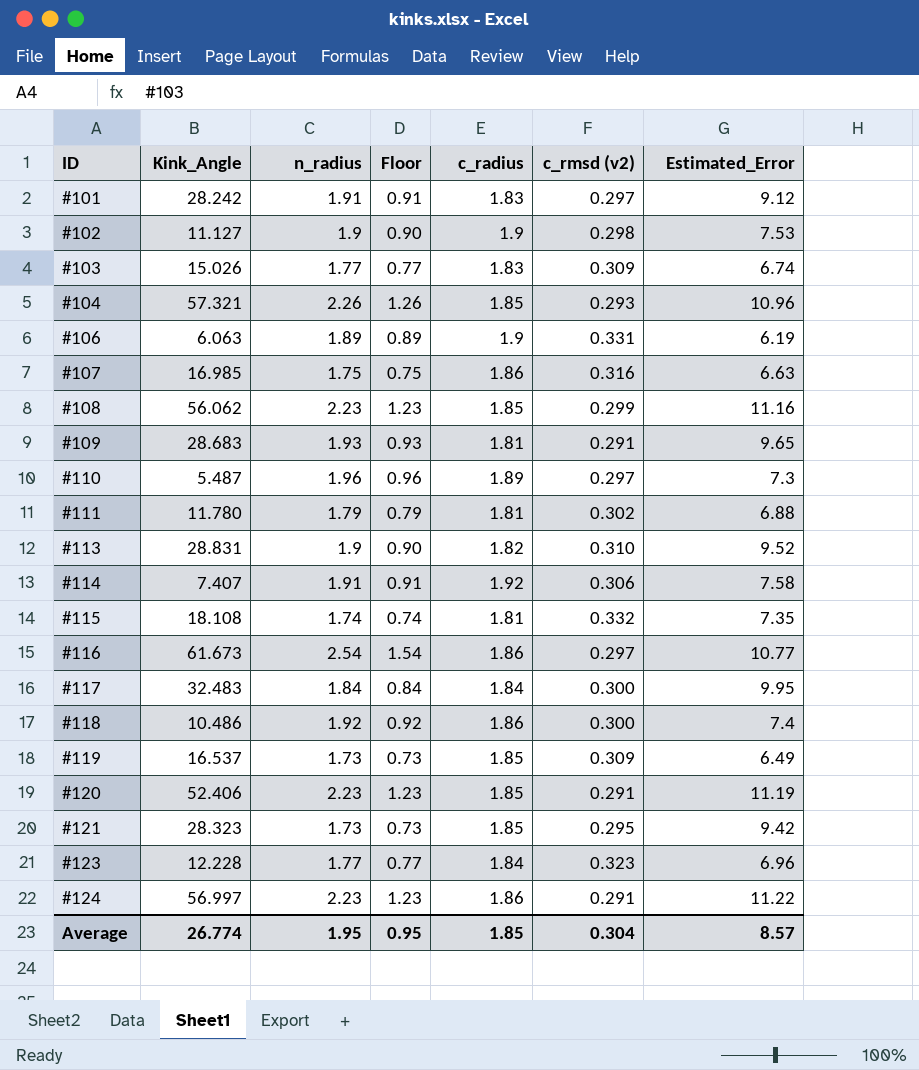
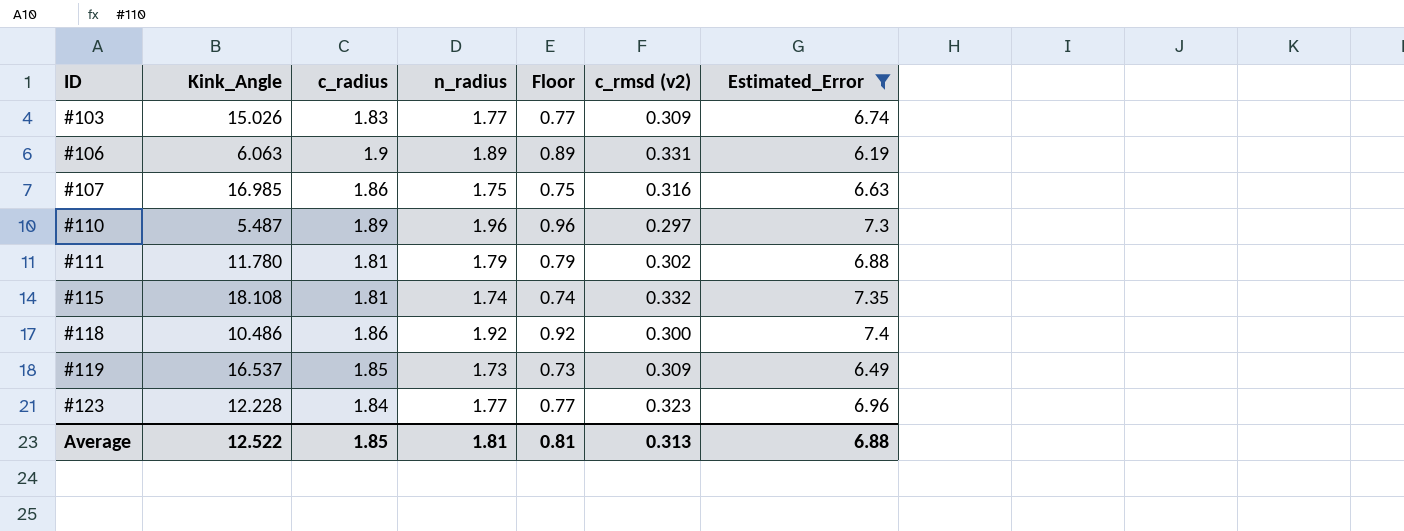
filter: none -> Estimated_Error <= 7.4
column c_radius | position: 5 -> 3
Average | Kink_Angle: 26.774 -> 12.522
Average | n_radius: 1.95 -> 1.81
Average | Floor: 0.95 -> 0.81
Average | c_rmsd (v2): 0.304 -> 0.313
Average | Estimated_Error: 8.57 -> 6.88

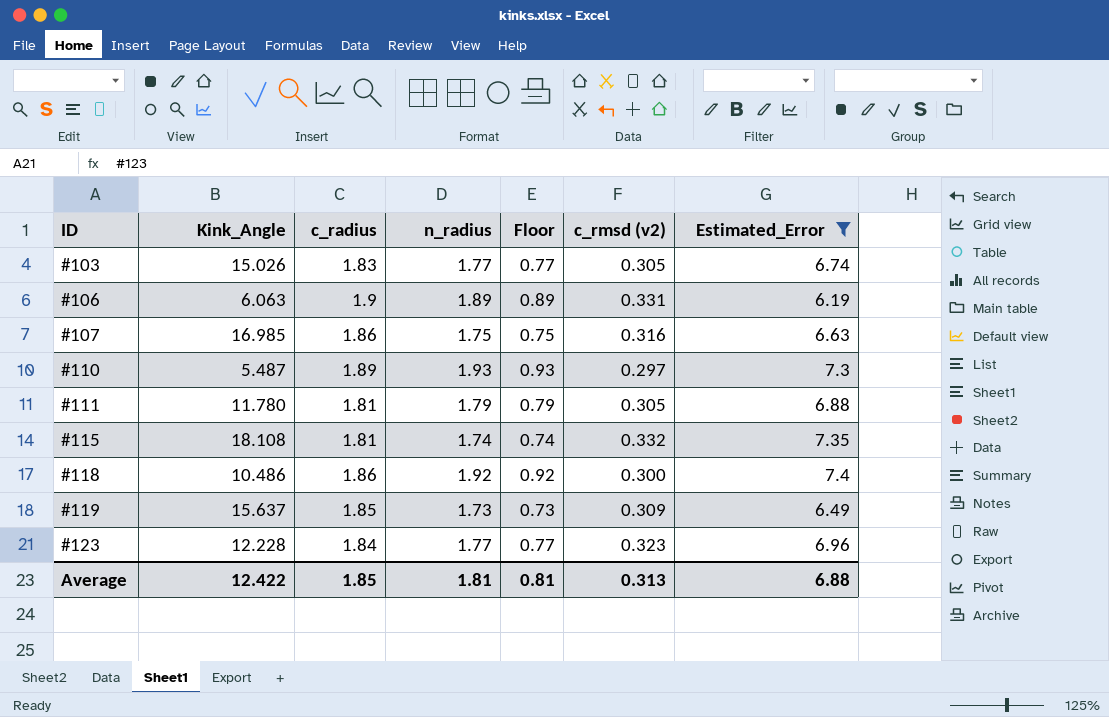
#103 | c_rmsd (v2): 0.309 -> 0.305
#110 | n_radius: 1.96 -> 1.93
#110 | Floor: 0.96 -> 0.93
#111 | c_rmsd (v2): 0.302 -> 0.305
#119 | Kink_Angle: 16.537 -> 15.637
Average | Kink_Angle: 12.522 -> 12.422

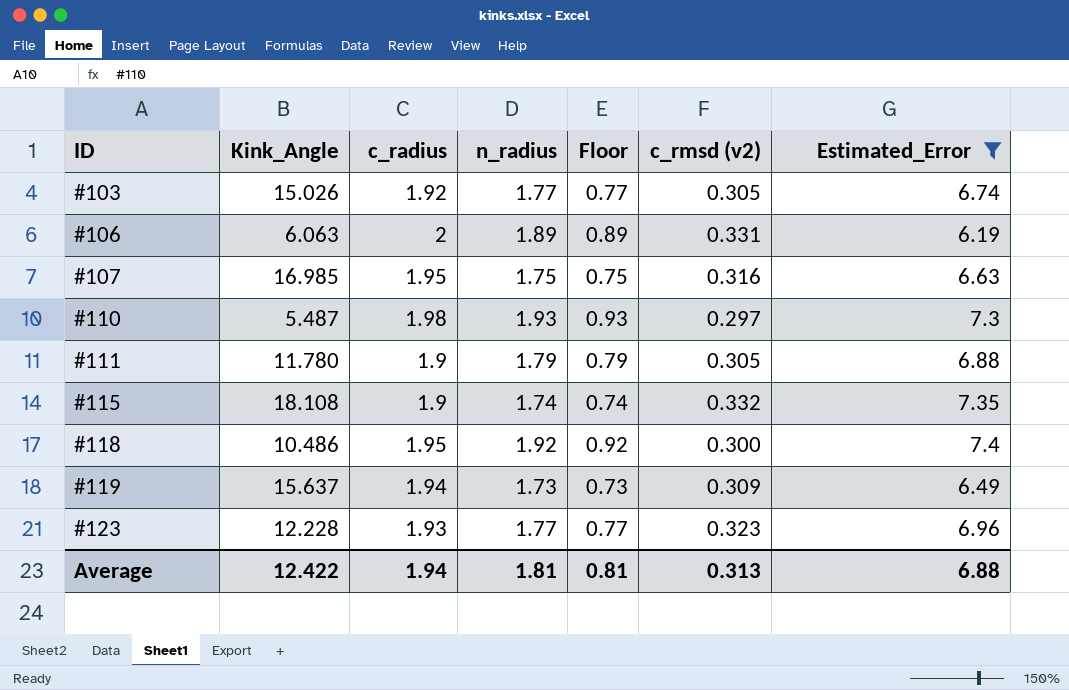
#103 | c_radius: 1.83 -> 1.92
#106 | c_radius: 1.9 -> 2
#107 | c_radius: 1.86 -> 1.95
#110 | c_radius: 1.89 -> 1.98
#111 | c_radius: 1.81 -> 1.9
#115 | c_radius: 1.81 -> 1.9
#118 | c_radius: 1.86 -> 1.95
#119 | c_radius: 1.85 -> 1.94
#123 | c_radius: 1.84 -> 1.93
Average | c_radius: 1.85 -> 1.94

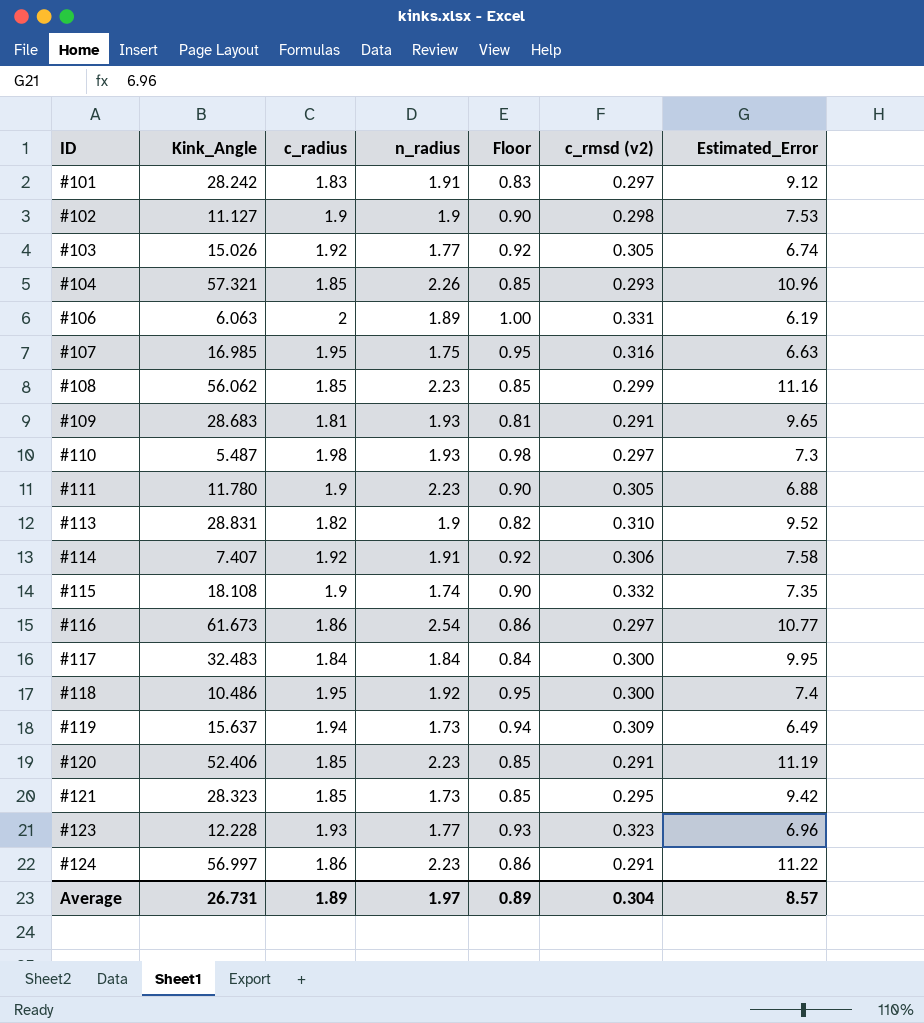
filter: Estimated_Error <= 7.4 -> none
column Floor | formula: [n_radius] - 1 -> [c_radius] - 1
#111 | n_radius: 1.79 -> 2.23
Average | Kink_Angle: 12.422 -> 26.731
Average | c_radius: 1.94 -> 1.89
Average | n_radius: 1.81 -> 1.97
Average | Floor: 0.81 -> 0.89
Average | c_rmsd (v2): 0.313 -> 0.304
Average | Estimated_Error: 6.88 -> 8.57

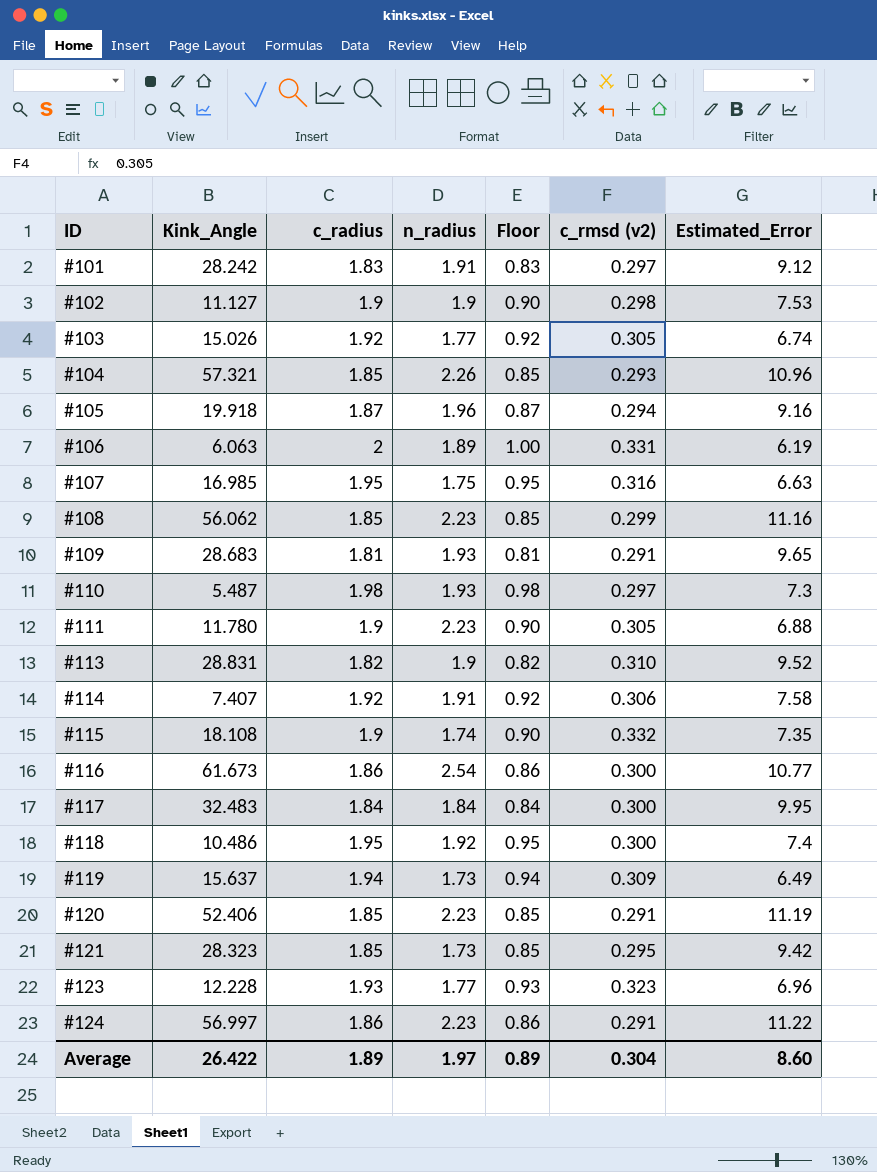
row #105: none -> 19.918 | 1.87 | 1.96 | 0.87 | 0.294 | 9.16
#116 | c_rmsd (v2): 0.297 -> 0.300
Average | Kink_Angle: 26.731 -> 26.422
Average | Estimated_Error: 8.57 -> 8.60

